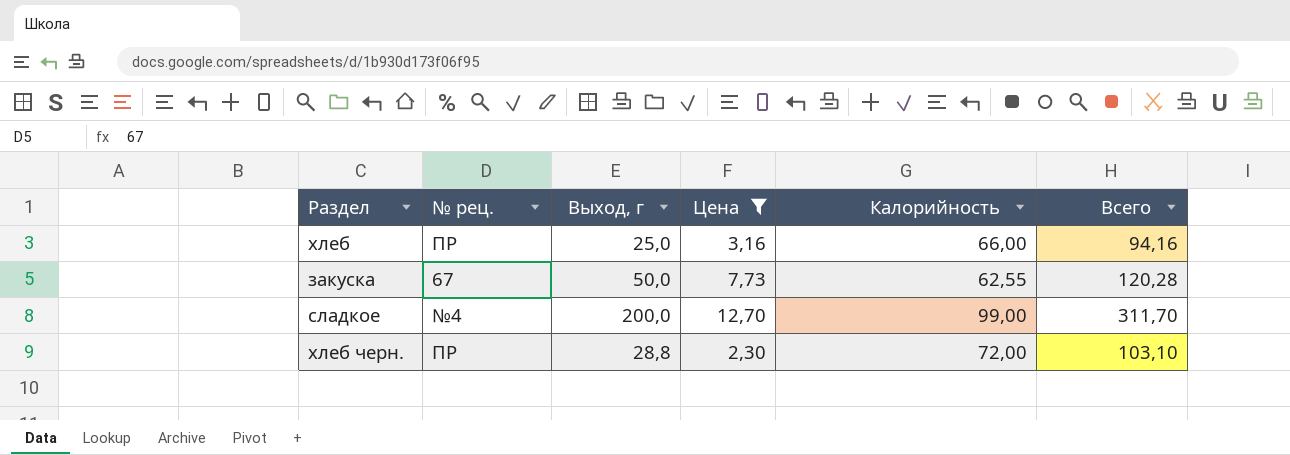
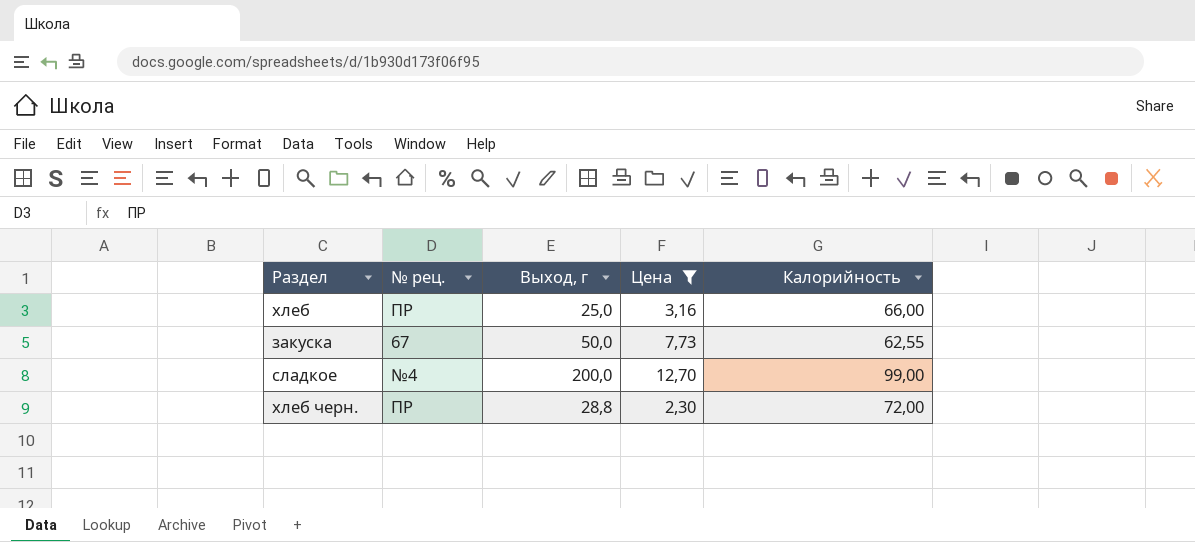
column Всего | formula: [Выход, г] + [Цена] + [Калорийность] -> none

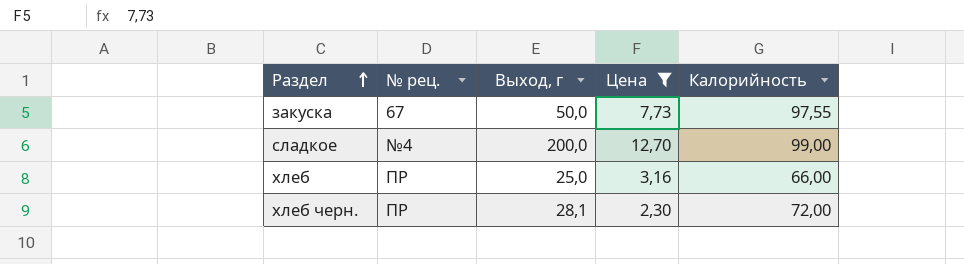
row order: none -> Раздел ascending
закуска | Калорийность: 62,55 -> 97,55
хлеб черн. | Выход, г: 28,8 -> 28,1

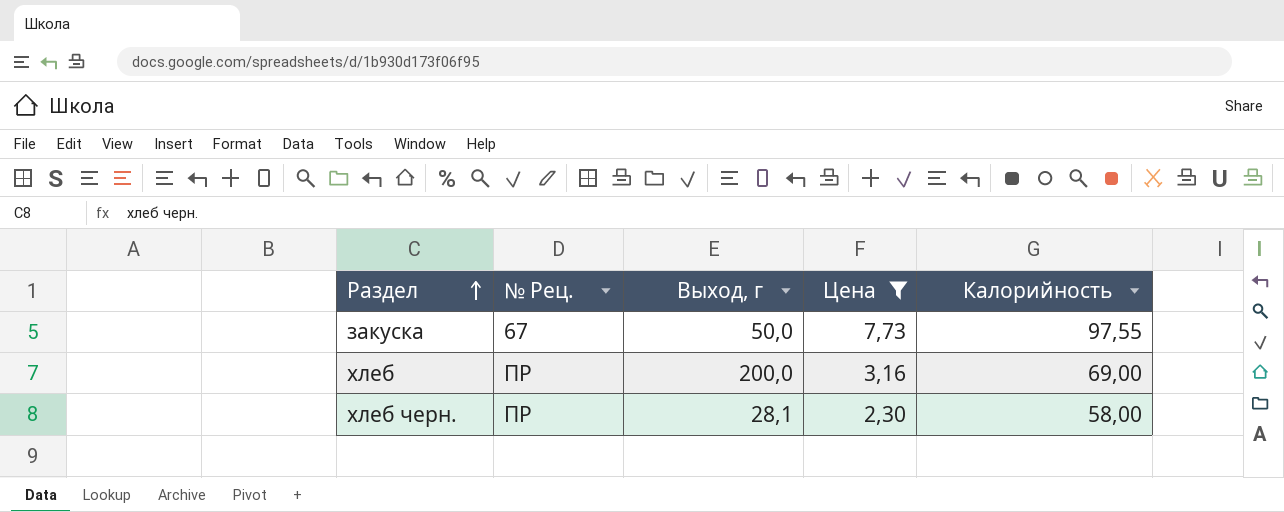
column name: № рец. -> № Рец.
row сладкое: №4 | 200,0 | 12,70 | 99,00 -> none
хлеб | Выход, г: 25,0 -> 200,0
хлеб | Калорийность: 66,00 -> 69,00
хлеб черн. | Калорийность: 72,00 -> 58,00

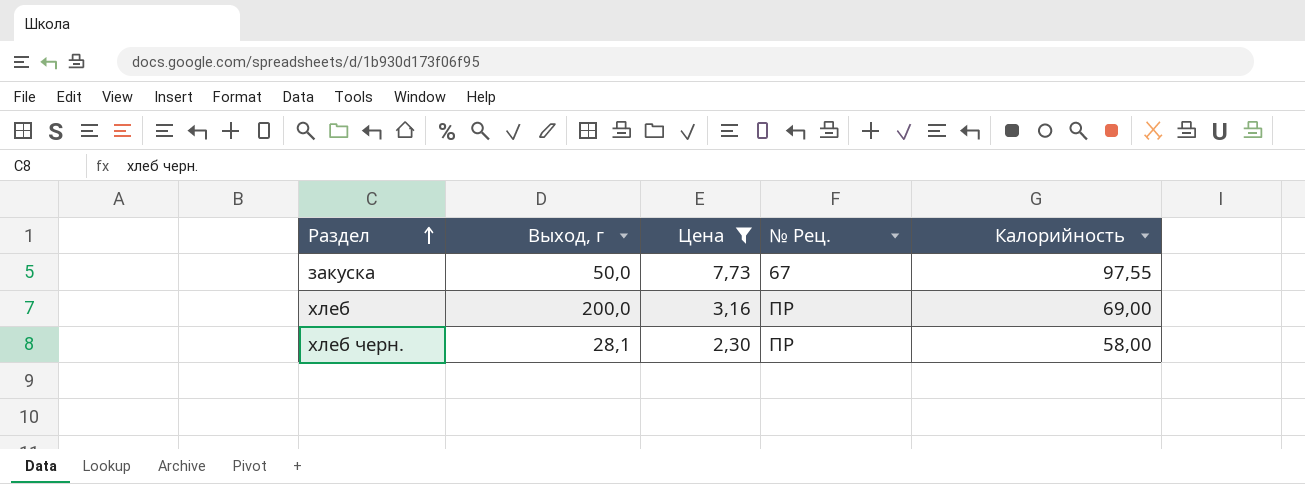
column № Рец. | position: 2 -> 4

